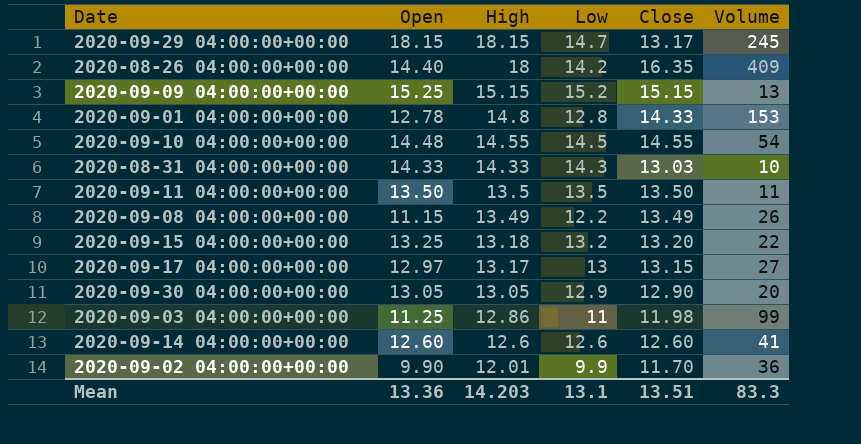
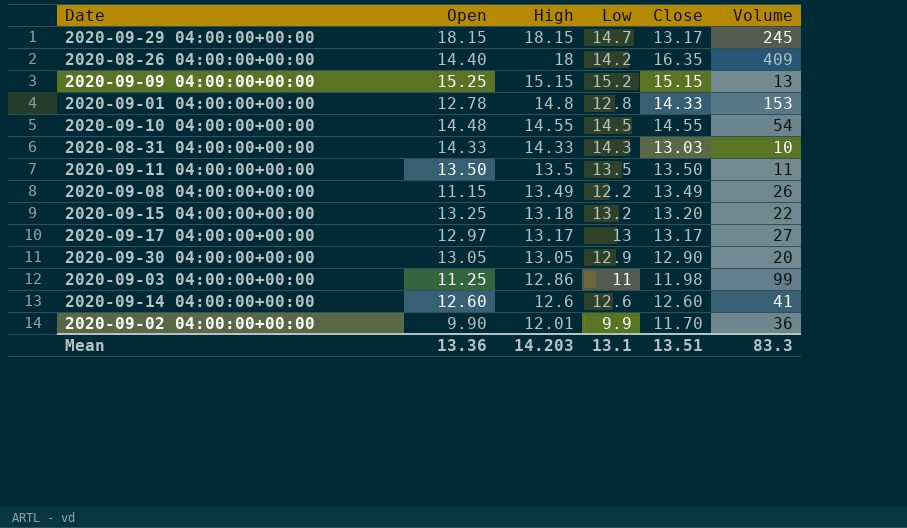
2020-09-17 04:00:00+00:00 | Close: 13.15 -> 13.17

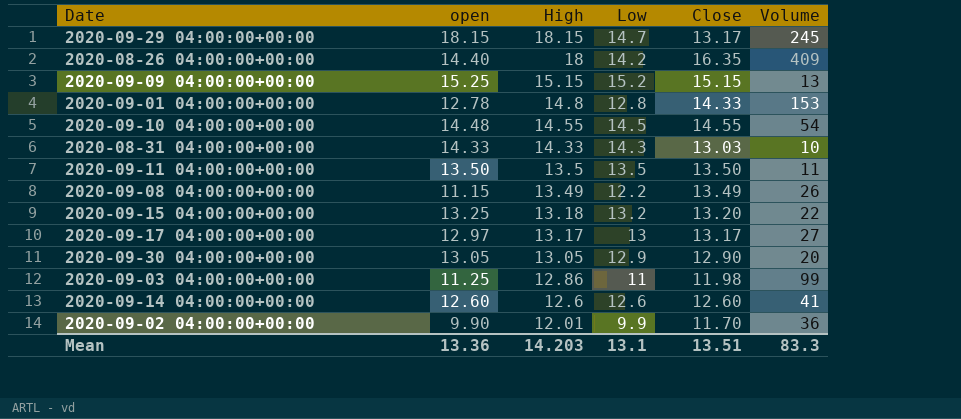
column name: Open -> open

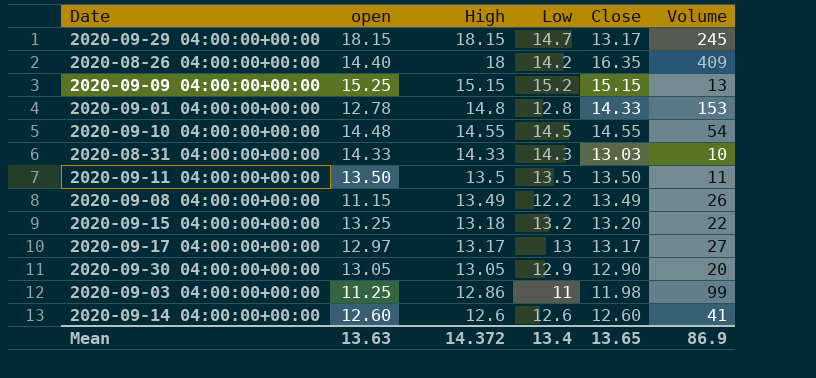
row 2020-09-02 04:00:00+00:00: 9.90 | 12.01 | 9.9 | 11.70 | 36 -> none
Mean | open: 13.36 -> 13.63
Mean | High: 14.203 -> 14.372
Mean | Low: 13.1 -> 13.4
Mean | Close: 13.51 -> 13.65
Mean | Volume: 83.3 -> 86.9

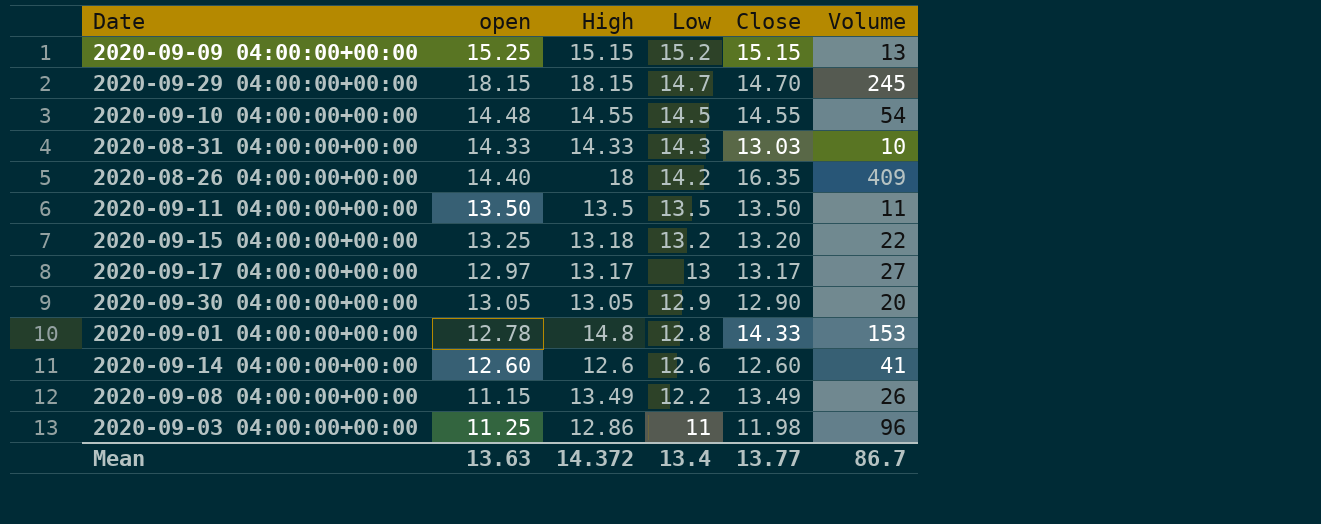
row order: High descending -> Low descending
2020-09-29 04:00:00+00:00 | Close: 13.17 -> 14.70
2020-09-03 04:00:00+00:00 | Volume: 99 -> 96
Mean | Close: 13.65 -> 13.77
Mean | Volume: 86.9 -> 86.7

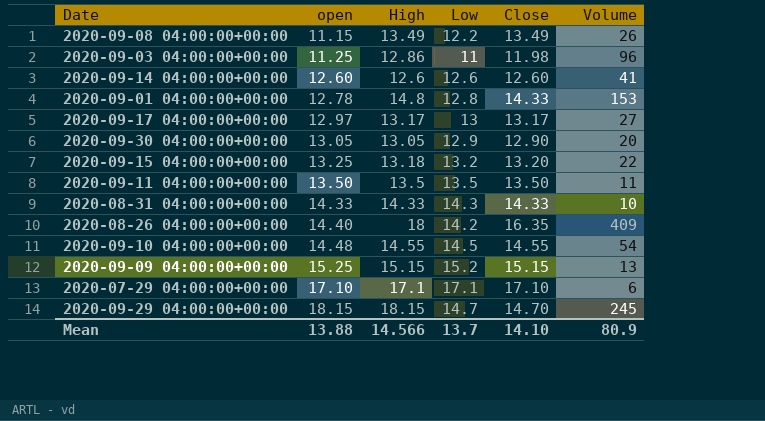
row order: Low descending -> open ascending
2020-08-31 04:00:00+00:00 | Close: 13.03 -> 14.33
row 2020-07-29 04:00:00+00:00: none -> 17.10 | 17.1 | 17.1 | 17.10 | 6
Mean | open: 13.63 -> 13.88
Mean | High: 14.372 -> 14.566
Mean | Low: 13.4 -> 13.7
Mean | Close: 13.77 -> 14.10
Mean | Volume: 86.7 -> 80.9

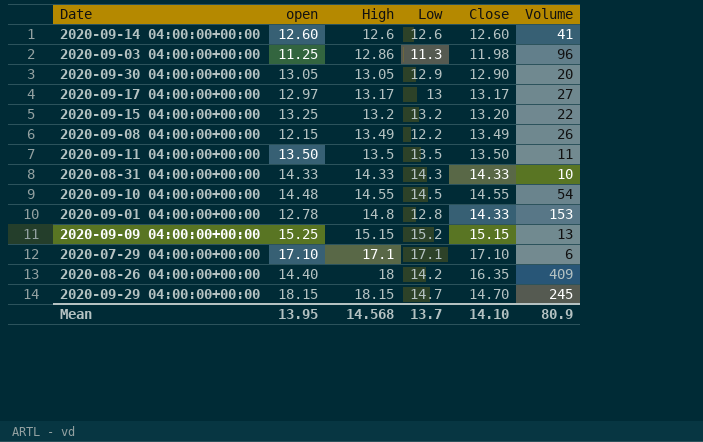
row order: open ascending -> High ascending
2020-09-03 04:00:00+00:00 | Low: 11 -> 11.3
2020-09-15 04:00:00+00:00 | High: 13.18 -> 13.2
2020-09-08 04:00:00+00:00 | open: 11.15 -> 12.15
Mean | open: 13.88 -> 13.95
Mean | High: 14.566 -> 14.568

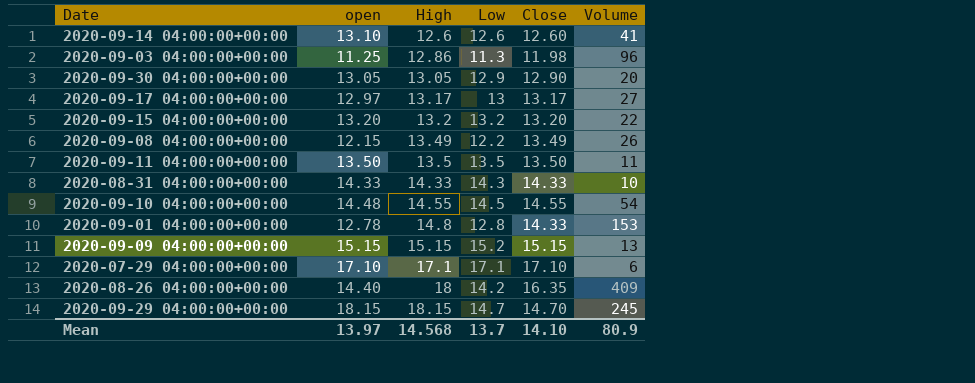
2020-09-14 04:00:00+00:00 | open: 12.60 -> 13.10
2020-09-15 04:00:00+00:00 | open: 13.25 -> 13.20
2020-09-09 04:00:00+00:00 | open: 15.25 -> 15.15
Mean | open: 13.95 -> 13.97

